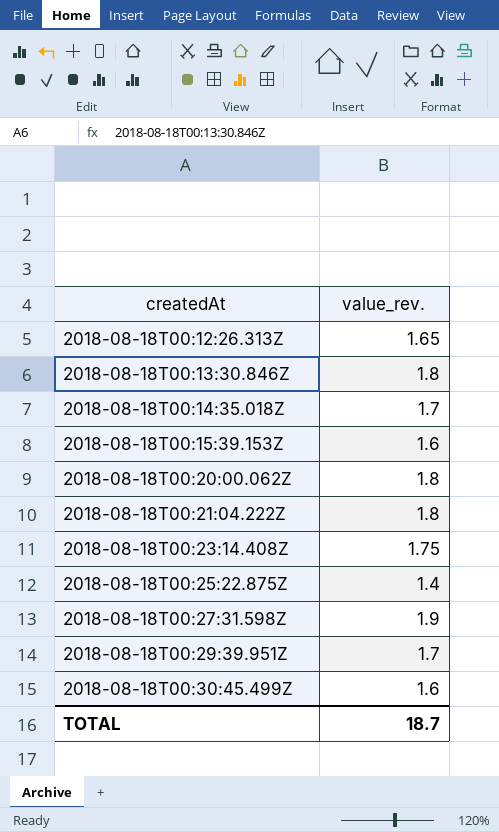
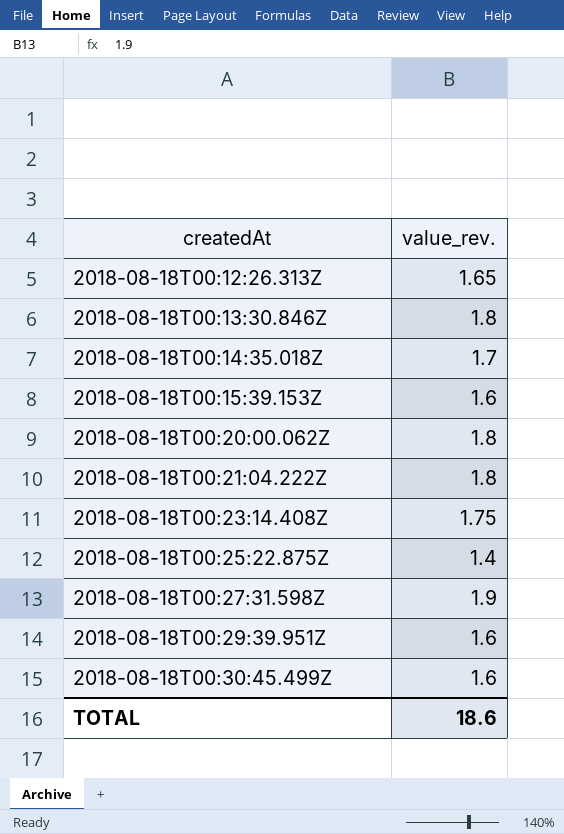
2018-08-18T00:29:39.951Z | value_rev.: 1.7 -> 1.6
TOTAL | value_rev.: 18.7 -> 18.6

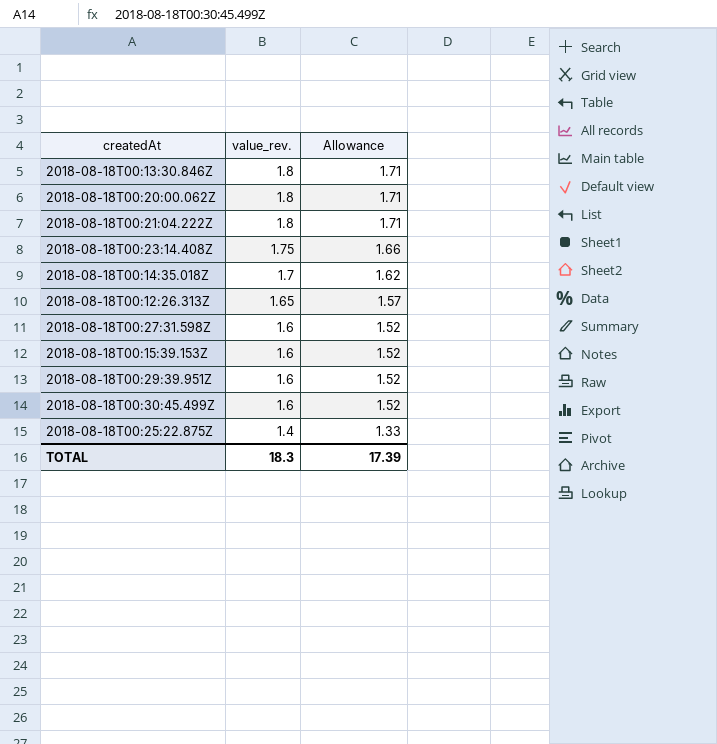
row order: createdAt ascending -> value_rev. descending
column Allowance | formula: none -> [value_rev.] * 0.95
2018-08-18T00:27:31.598Z | value_rev.: 1.9 -> 1.6
TOTAL | value_rev.: 18.6 -> 18.3

